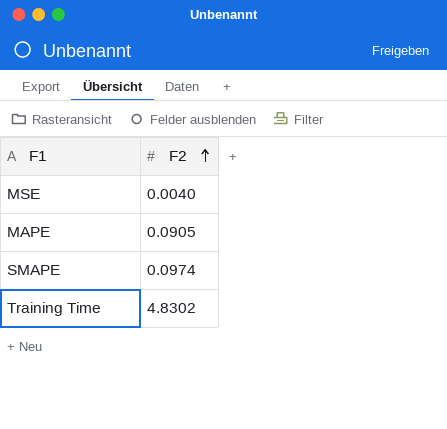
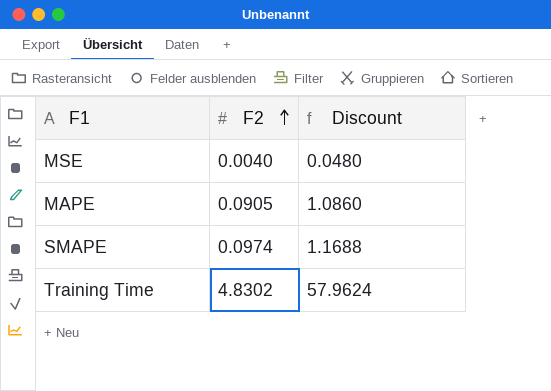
column Discount | formula: none -> [F2] * 12

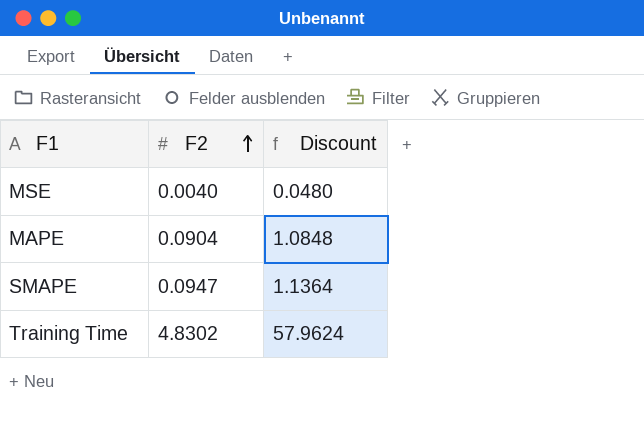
MAPE | F2: 0.0905 -> 0.0904
MAPE | Discount: 1.0860 -> 1.0848
SMAPE | F2: 0.0974 -> 0.0947
SMAPE | Discount: 1.1688 -> 1.1364

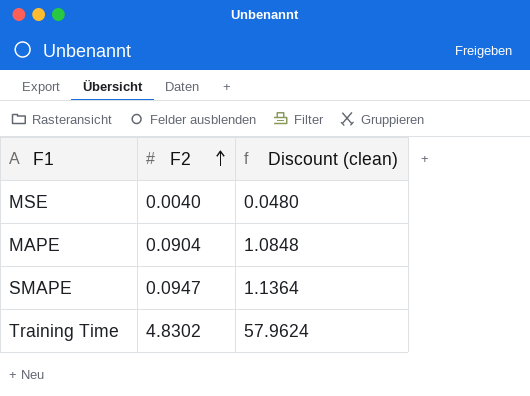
column name: Discount -> Discount (clean)

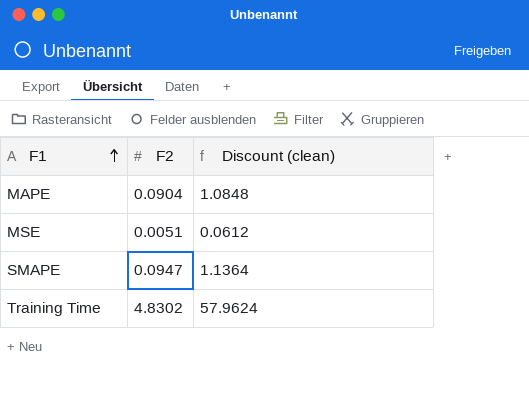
row order: F2 ascending -> F1 ascending
MSE | F2: 0.0040 -> 0.0051
MSE | Discount (clean): 0.0480 -> 0.0612

